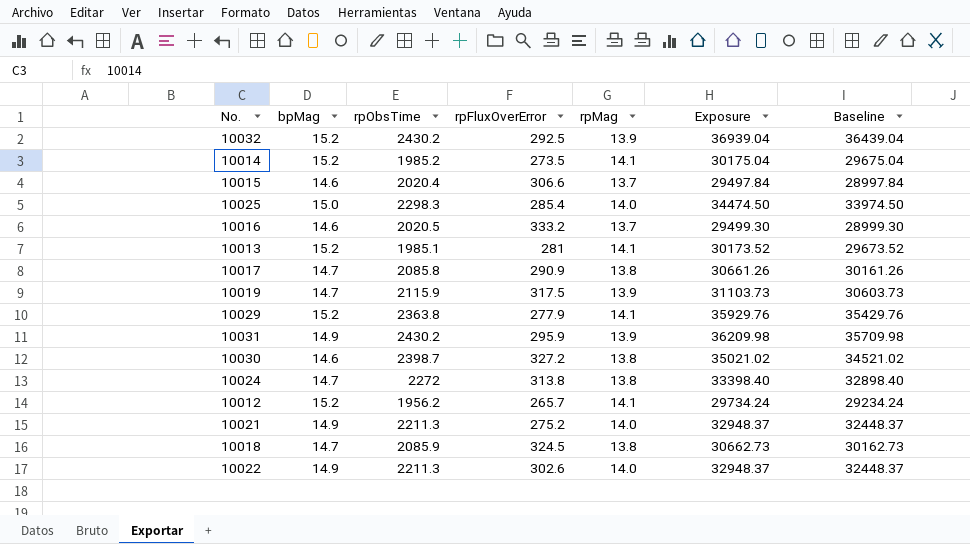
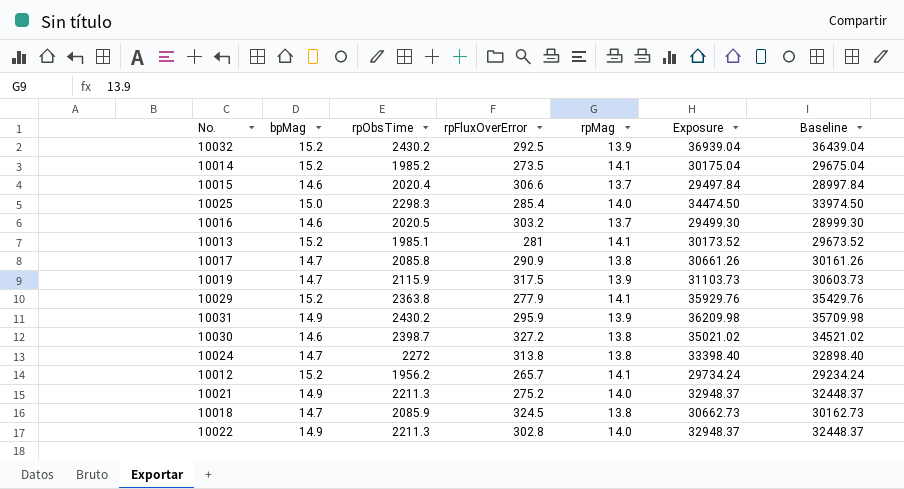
10016 | rpFluxOverError: 333.2 -> 303.2
10022 | rpFluxOverError: 302.6 -> 302.8

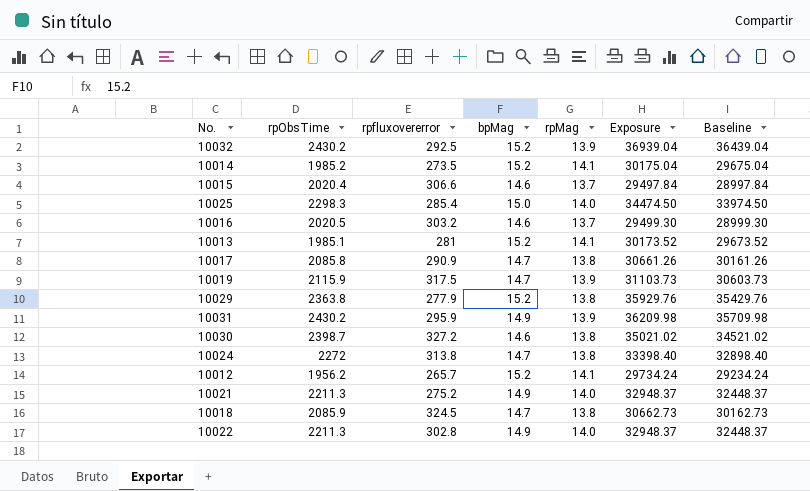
column name: rpFluxOverError -> rpfluxovererror
column bpMag | position: 2 -> 4
10029 | rpMag: 14.1 -> 13.8

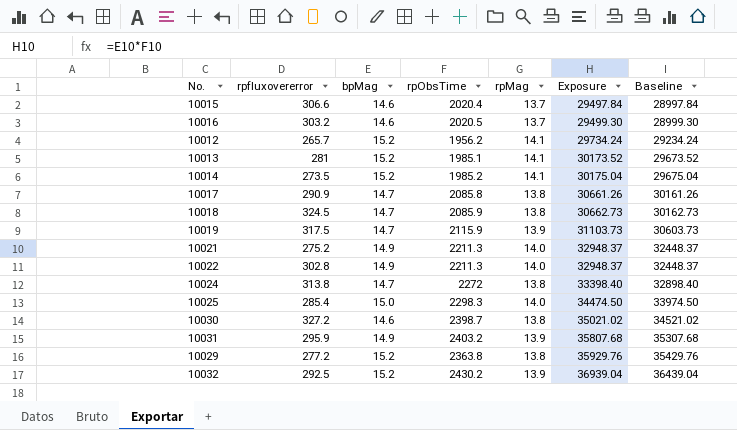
row order: none -> Exposure ascending
column rpObsTime | position: 2 -> 4
10031 | rpObsTime: 2430.2 -> 2403.2
10031 | Exposure: 36209.98 -> 35807.68
10031 | Baseline: 35709.98 -> 35307.68
10029 | rpfluxovererror: 277.9 -> 277.2

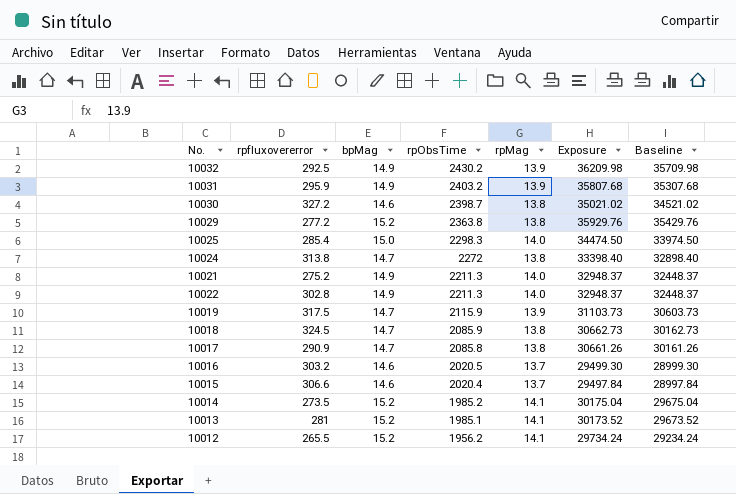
row order: Exposure ascending -> rpObsTime descending
10032 | bpMag: 15.2 -> 14.9
10032 | Exposure: 36939.04 -> 36209.98
10032 | Baseline: 36439.04 -> 35709.98
10012 | rpfluxovererror: 265.7 -> 265.5

